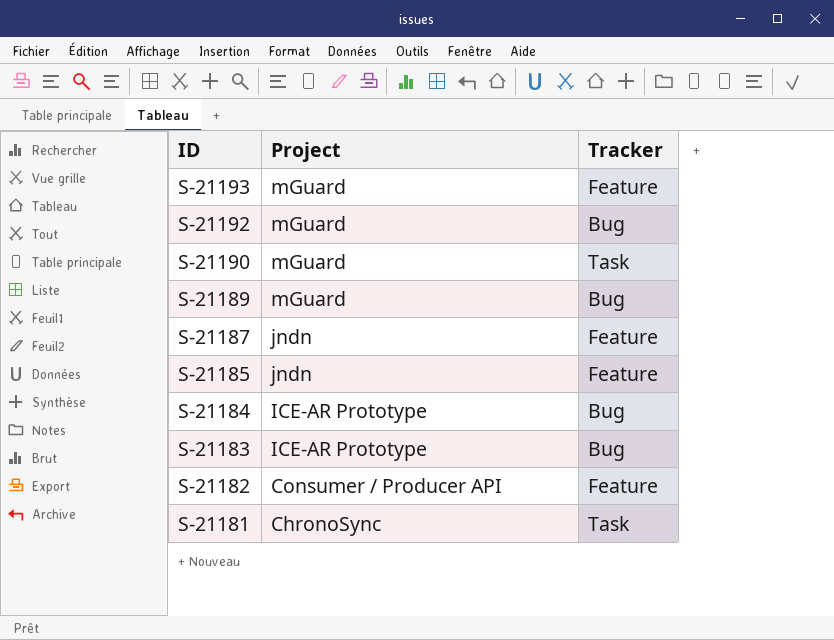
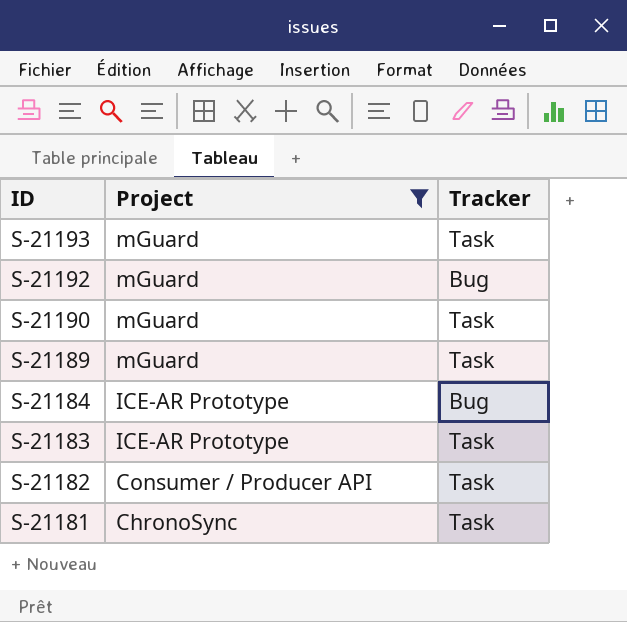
filter: none -> Project != jndn
S-21193 | Tracker: Feature -> Task
S-21189 | Tracker: Bug -> Task
S-21183 | Tracker: Bug -> Task
S-21182 | Tracker: Feature -> Task

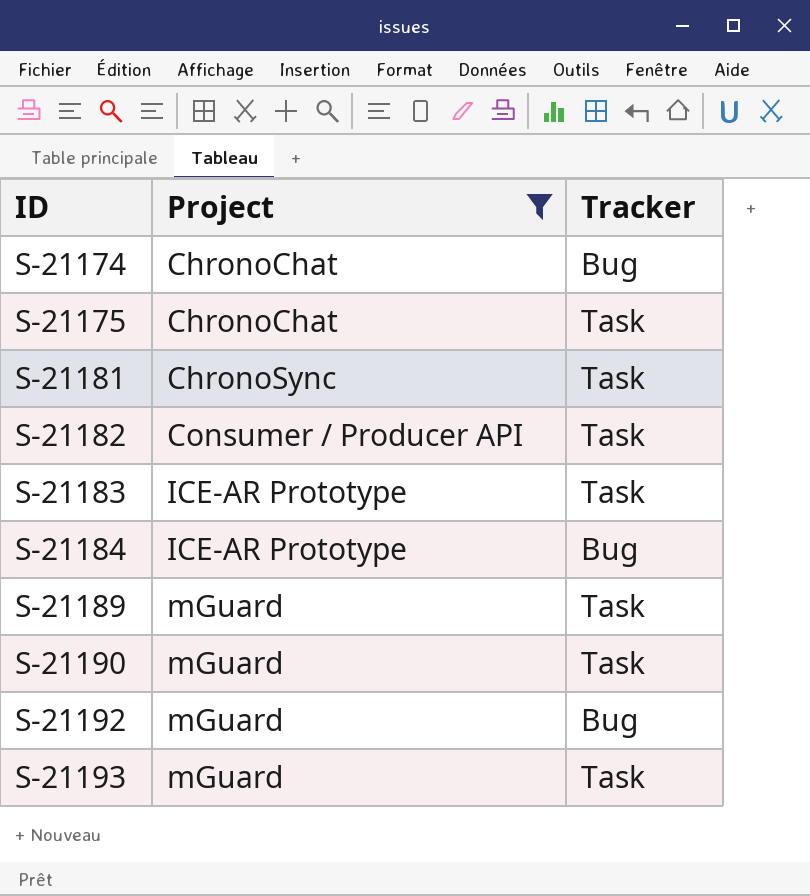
row order: ID descending -> ID ascending
row S-21174: none -> ChronoChat | Bug
row S-21175: none -> ChronoChat | Task

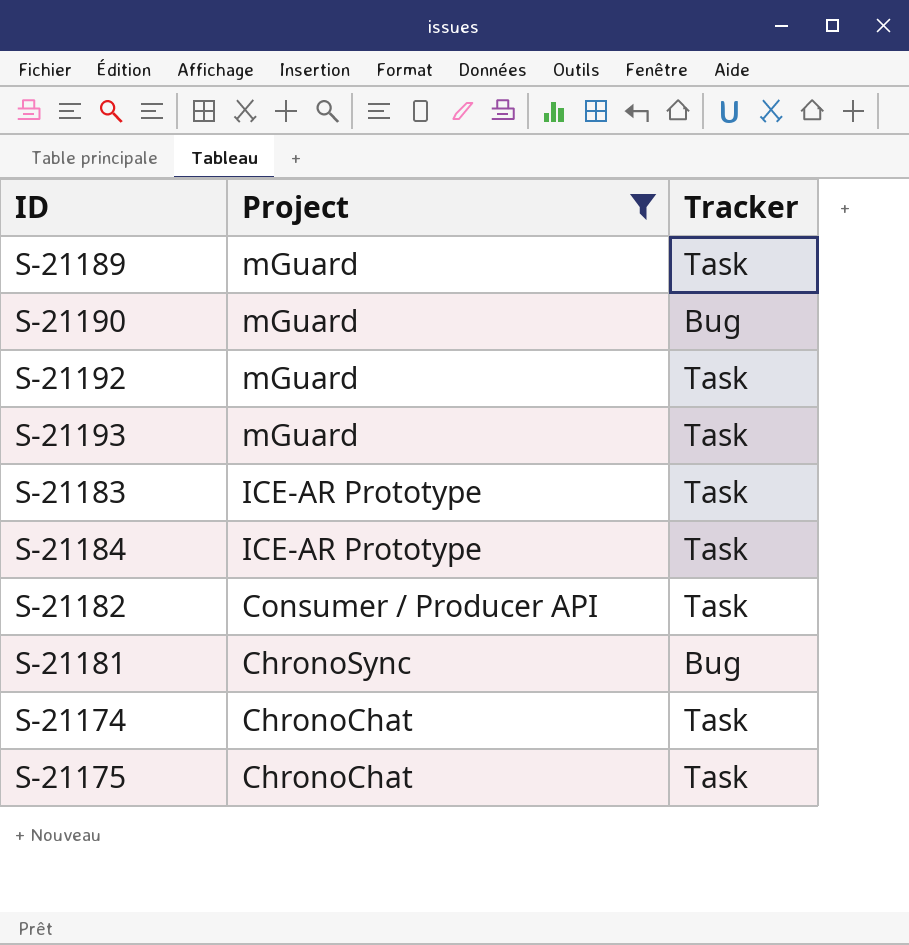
row order: ID ascending -> Project descending
S-21190 | Tracker: Task -> Bug
S-21192 | Tracker: Bug -> Task
S-21184 | Tracker: Bug -> Task
S-21181 | Tracker: Task -> Bug
S-21174 | Tracker: Bug -> Task

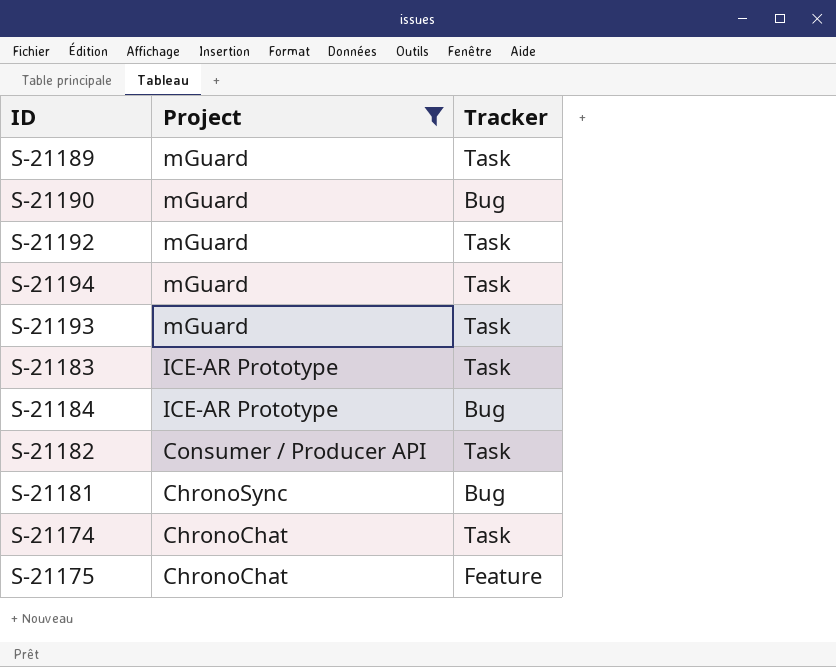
row S-21194: none -> mGuard | Task
S-21184 | Tracker: Task -> Bug
S-21175 | Tracker: Task -> Feature

